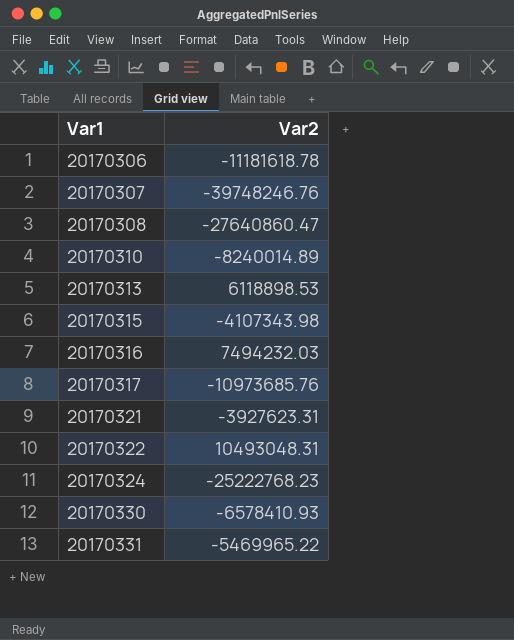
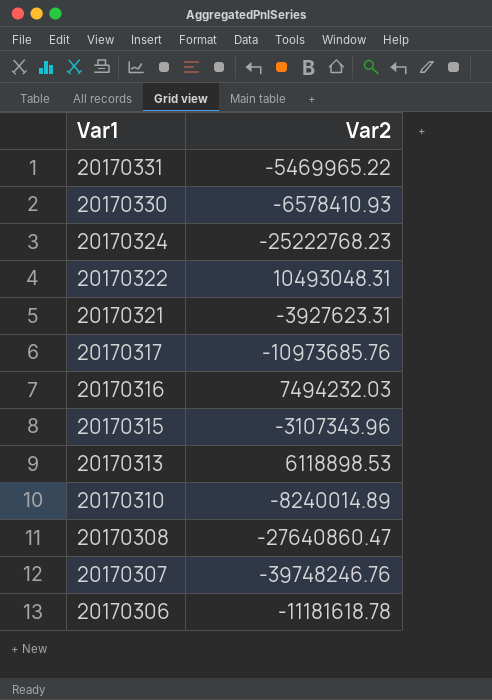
row order: Var1 ascending -> Var1 descending
20170315 | Var2: -4107343.98 -> -3107343.96

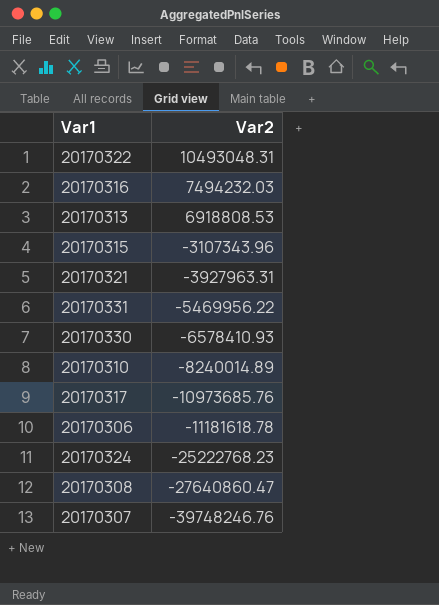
row order: Var1 descending -> Var2 descending
20170313 | Var2: 6118898.53 -> 6918808.53
20170321 | Var2: -3927623.31 -> -3927963.31
20170331 | Var2: -5469965.22 -> -5469956.22

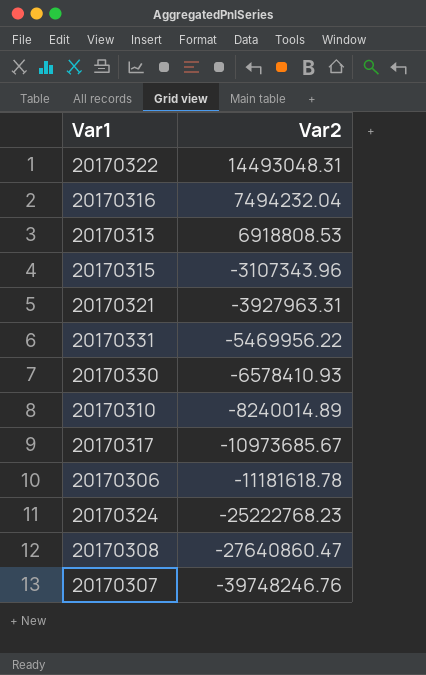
20170322 | Var2: 10493048.31 -> 14493048.31
20170316 | Var2: 7494232.03 -> 7494232.04
20170317 | Var2: -10973685.76 -> -10973685.67

